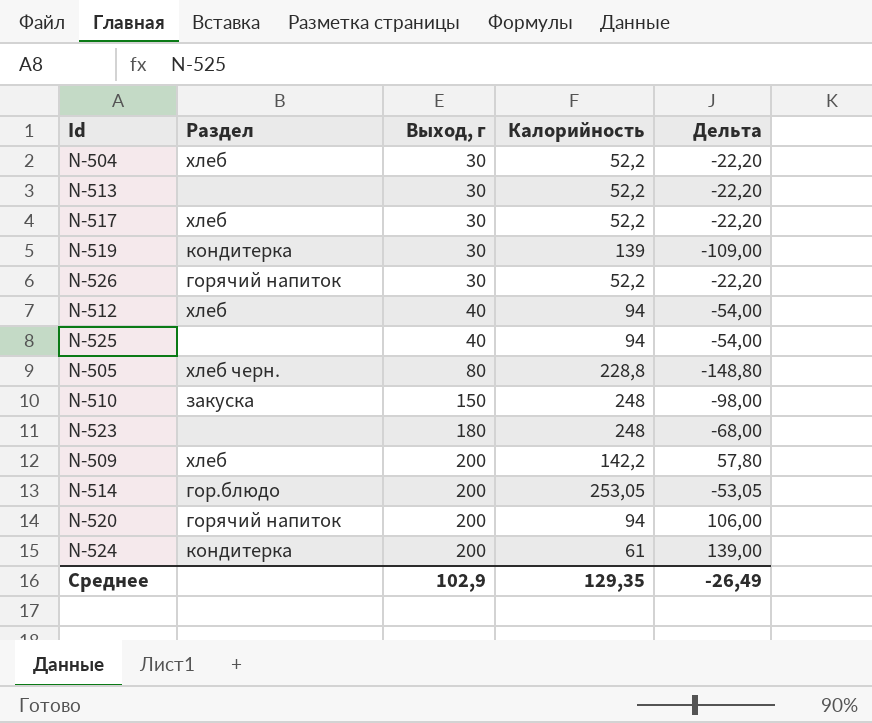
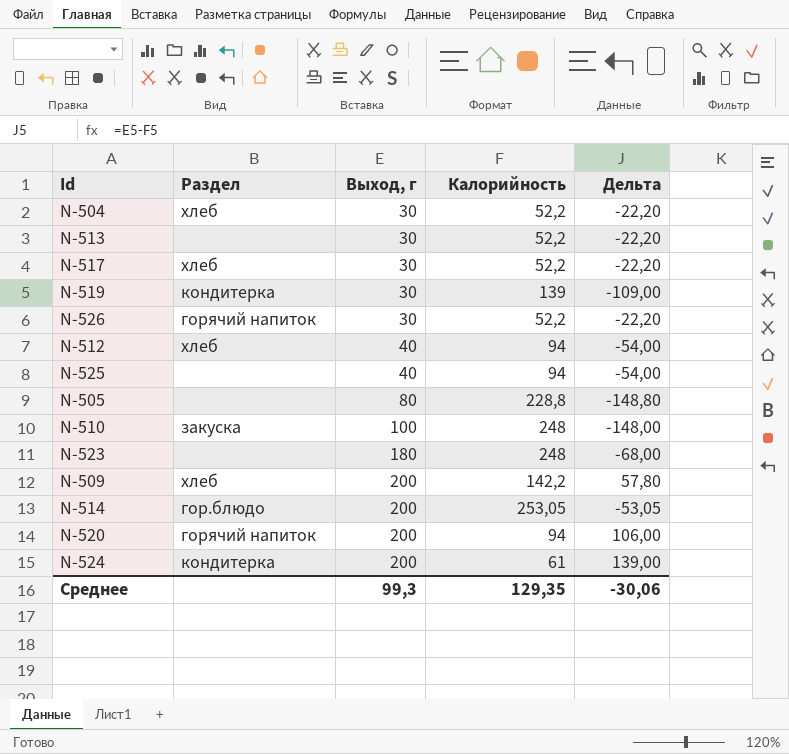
N-505 | Раздел: хлеб черн. -> none
N-510 | Выход, г: 150 -> 100
N-510 | Дельта: -98,00 -> -148,00
Среднее | Выход, г: 102,9 -> 99,3
Среднее | Дельта: -26,49 -> -30,06

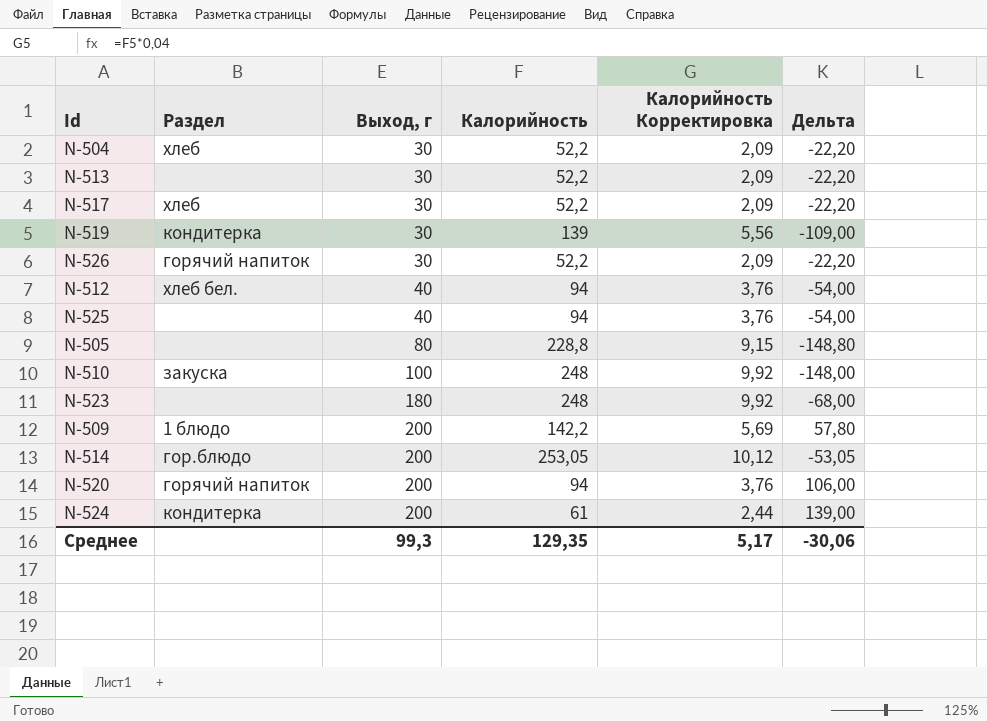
column Калорийность Корректировка | formula: none -> [Калорийность] * 0,04
N-512 | Раздел: хлеб -> хлеб бел.
N-509 | Раздел: хлеб -> 1 блюдо

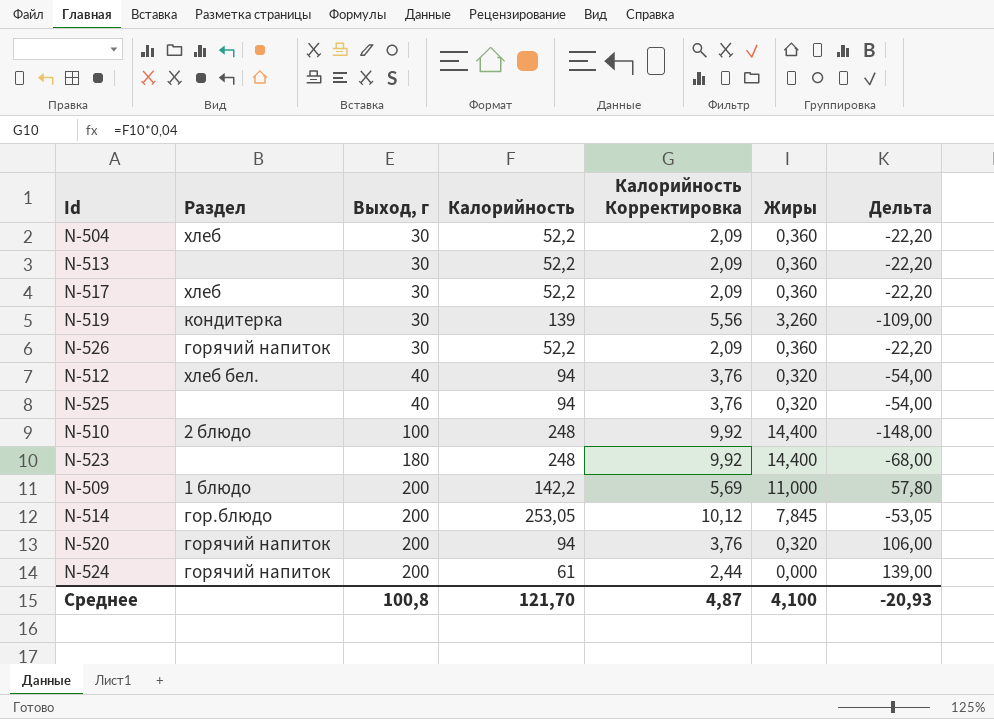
column Жиры | position: none -> 6
row N-505: none | 80 | 228,8 | 9,15 | -148,80 -> none
N-510 | Раздел: закуска -> 2 блюдо
N-524 | Раздел: кондитерка -> горячий напиток
Среднее | Выход, г: 99,3 -> 100,8
Среднее | Калорийность: 129,35 -> 121,70
Среднее | Калорийность Корректировка: 5,17 -> 4,87
Среднее | Дельта: -30,06 -> -20,93

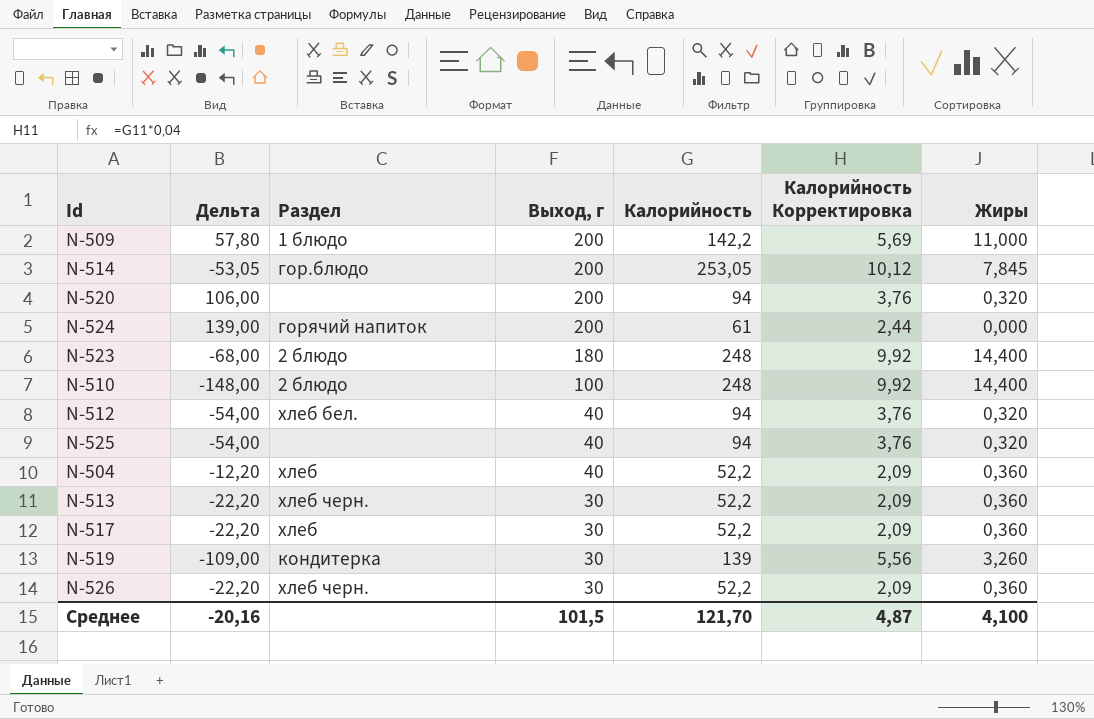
row order: Выход, г ascending -> Выход, г descending
column Дельта | position: 7 -> 2
N-520 | Раздел: горячий напиток -> none
N-523 | Раздел: none -> 2 блюдо
N-504 | Дельта: -22,20 -> -12,20
N-504 | Выход, г: 30 -> 40
N-513 | Раздел: none -> хлеб черн.
N-526 | Раздел: горячий напиток -> хлеб черн.
Среднее | Дельта: -20,93 -> -20,16
Среднее | Выход, г: 100,8 -> 101,5

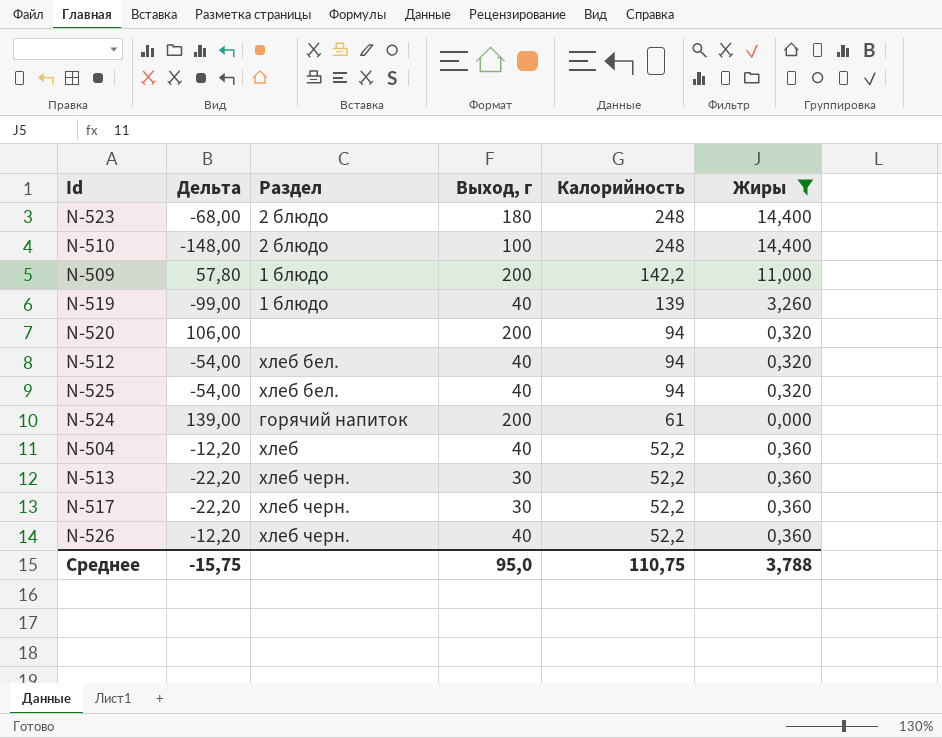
filter: none -> Жиры != 7,845
row order: Выход, г descending -> Калорийность descending
column Калорийность Корректировка | formula: [Калорийность] * 0,04 -> none
N-519 | Дельта: -109,00 -> -99,00
N-519 | Раздел: кондитерка -> 1 блюдо
N-519 | Выход, г: 30 -> 40
N-525 | Раздел: none -> хлеб бел.
N-517 | Раздел: хлеб -> хлеб черн.
N-526 | Дельта: -22,20 -> -12,20
N-526 | Выход, г: 30 -> 40
Среднее | Дельта: -20,16 -> -15,75
Среднее | Выход, г: 101,5 -> 95,0
Среднее | Калорийность: 121,70 -> 110,75
Среднее | Жиры: 4,100 -> 3,788

